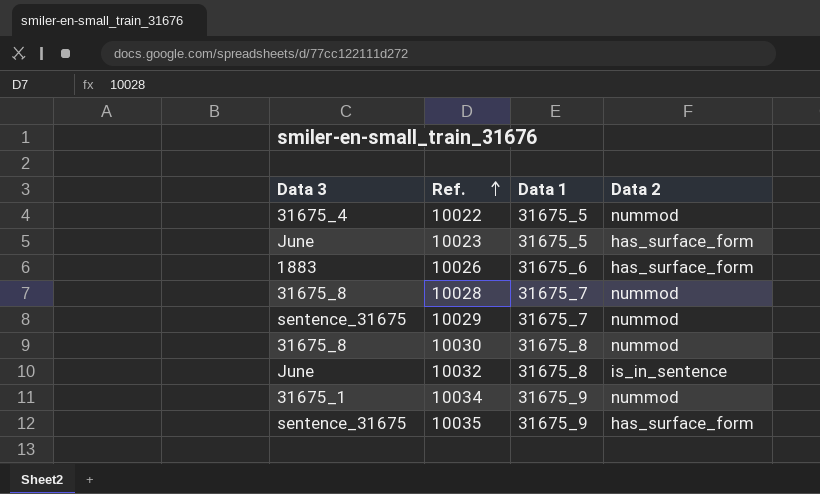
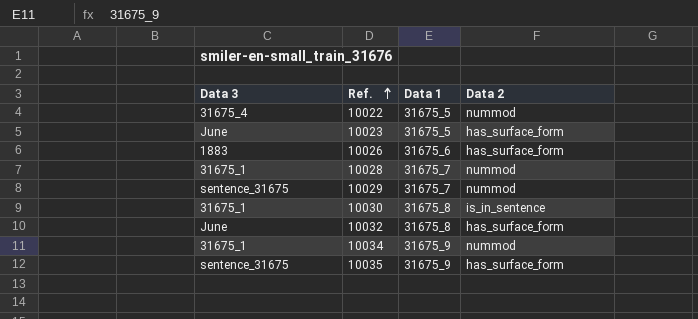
10028 | Data 3: 31675_8 -> 31675_1
10030 | Data 3: 31675_8 -> 31675_1
10030 | Data 2: nummod -> is_in_sentence
10032 | Data 2: is_in_sentence -> has_surface_form

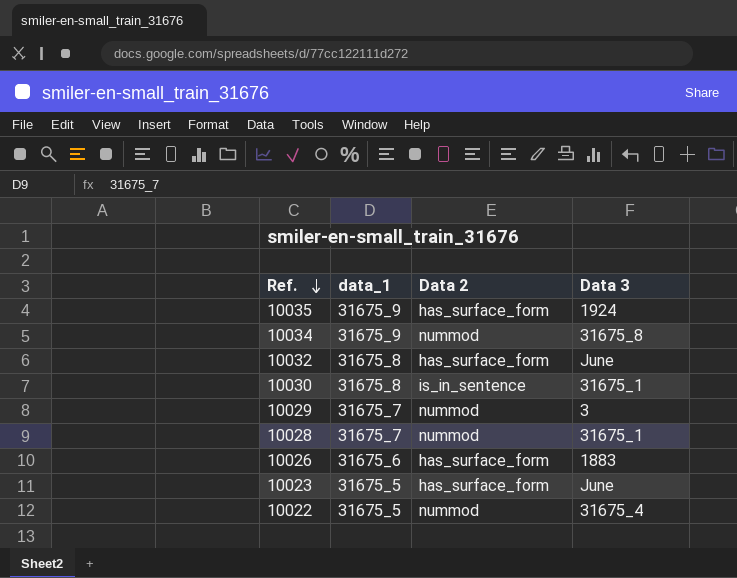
row order: Ref. ascending -> Ref. descending
column name: Data 1 -> data_1
column Data 3 | position: 1 -> 4
10035 | Data 3: sentence_31675 -> 1924
10034 | Data 3: 31675_1 -> 31675_8
10029 | Data 3: sentence_31675 -> 3

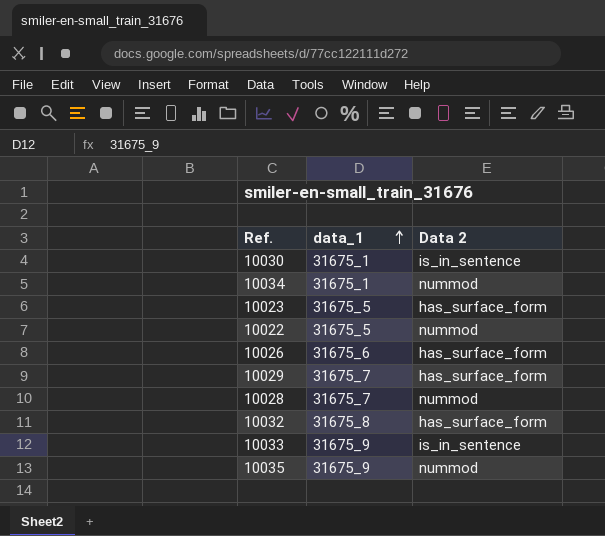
row order: Ref. descending -> data_1 ascending
column Data 3 | position: 4 -> none
10030 | data_1: 31675_8 -> 31675_1
10034 | data_1: 31675_9 -> 31675_1
10029 | Data 2: nummod -> has_surface_form
row 10033: none -> 31675_9 | is_in_sentence
10035 | Data 2: has_surface_form -> nummod

